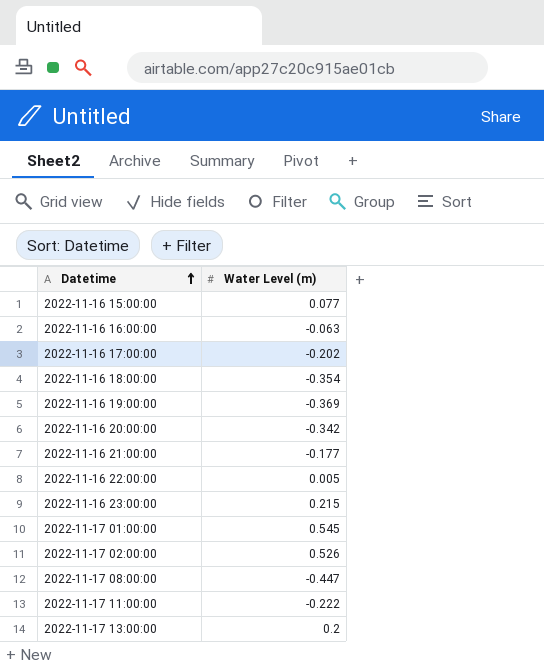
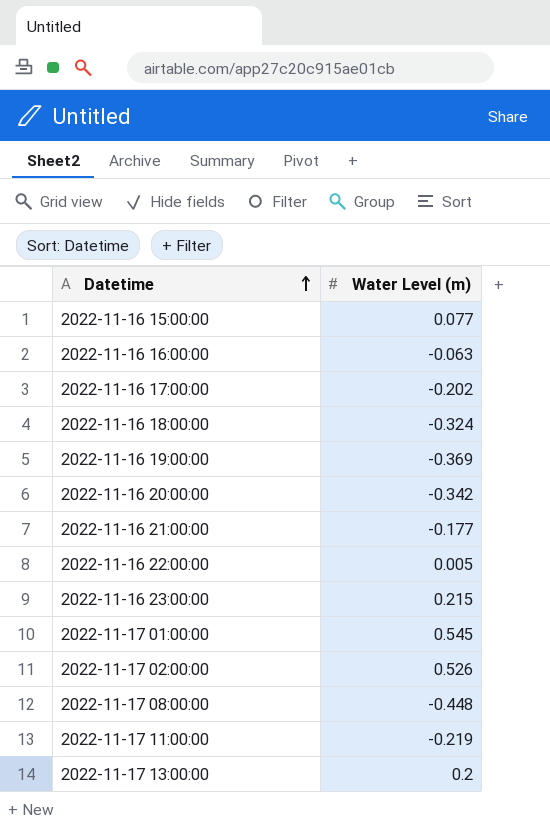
2022-11-16 18:00:00 | Water Level (m): -0.354 -> -0.324
2022-11-17 08:00:00 | Water Level (m): -0.447 -> -0.448
2022-11-17 11:00:00 | Water Level (m): -0.222 -> -0.219

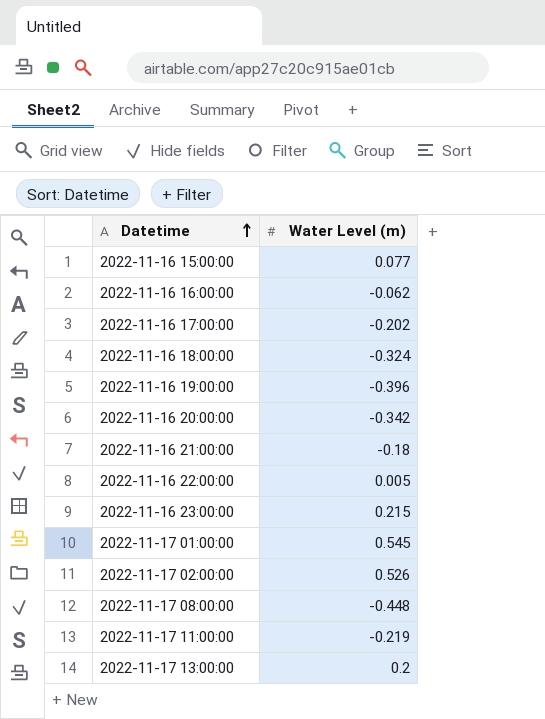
2022-11-16 16:00:00 | Water Level (m): -0.063 -> -0.062
2022-11-16 19:00:00 | Water Level (m): -0.369 -> -0.396
2022-11-16 21:00:00 | Water Level (m): -0.177 -> -0.18

